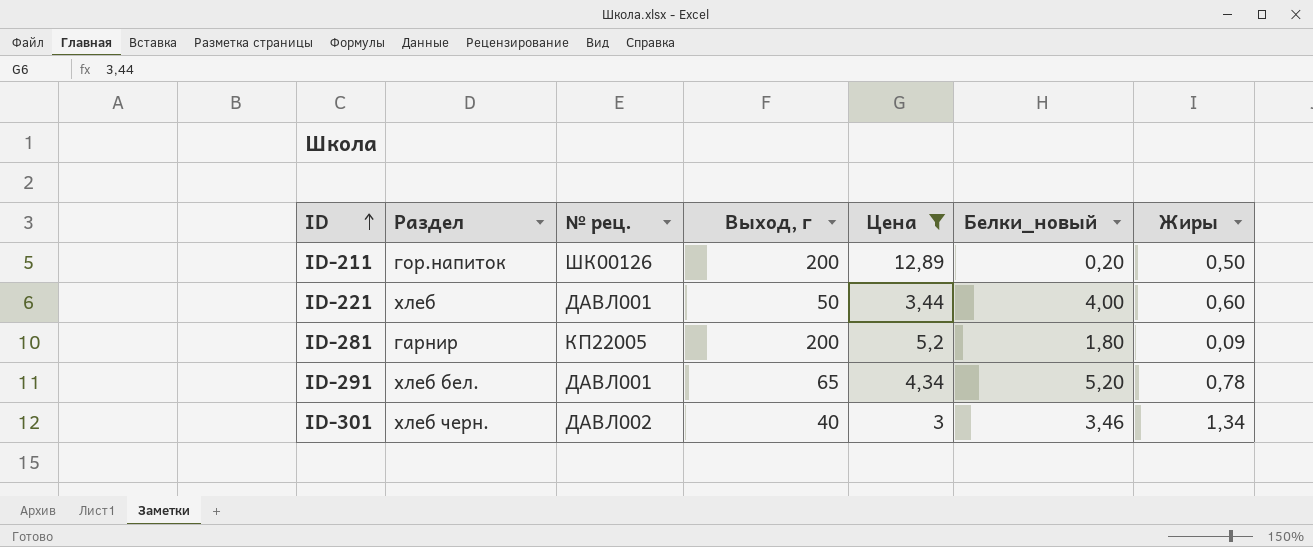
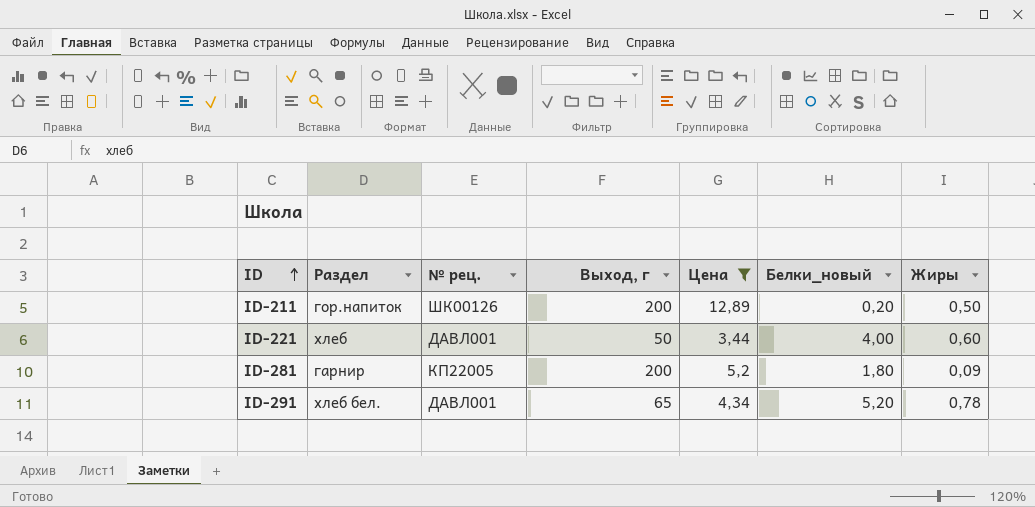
row ID-301: хлеб черн. | ДАВЛ002 | 40 | 3 | 3,46 | 1,34 -> none

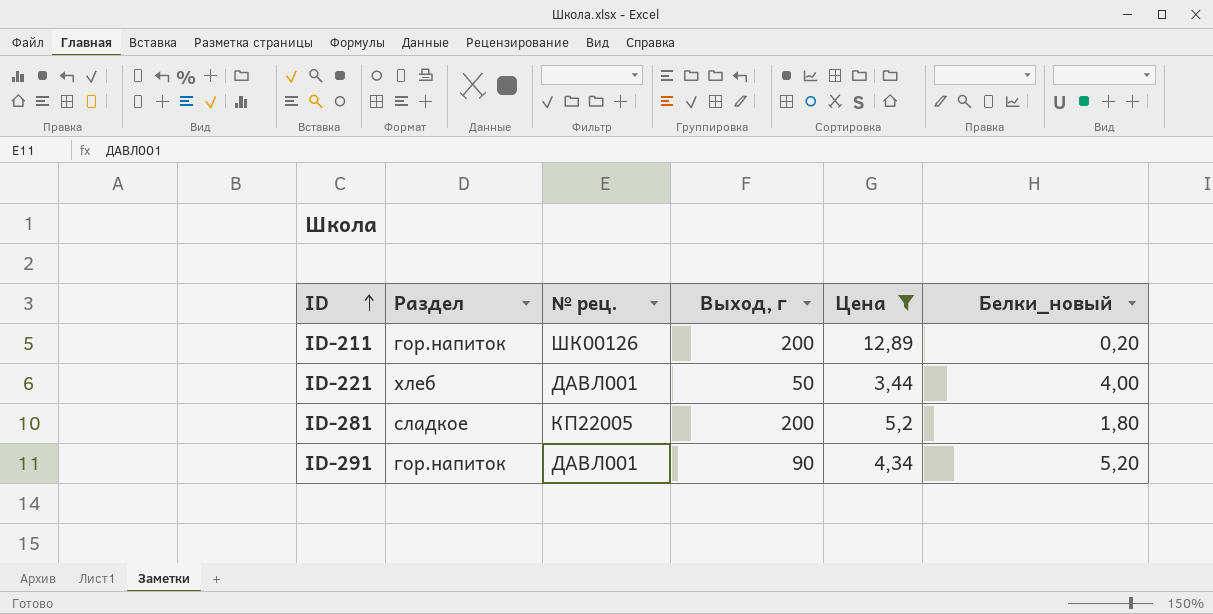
column Жиры | position: 7 -> none
ID-281 | Раздел: гарнир -> сладкое
ID-291 | Раздел: хлеб бел. -> гор.напиток
ID-291 | Выход, г: 65 -> 90

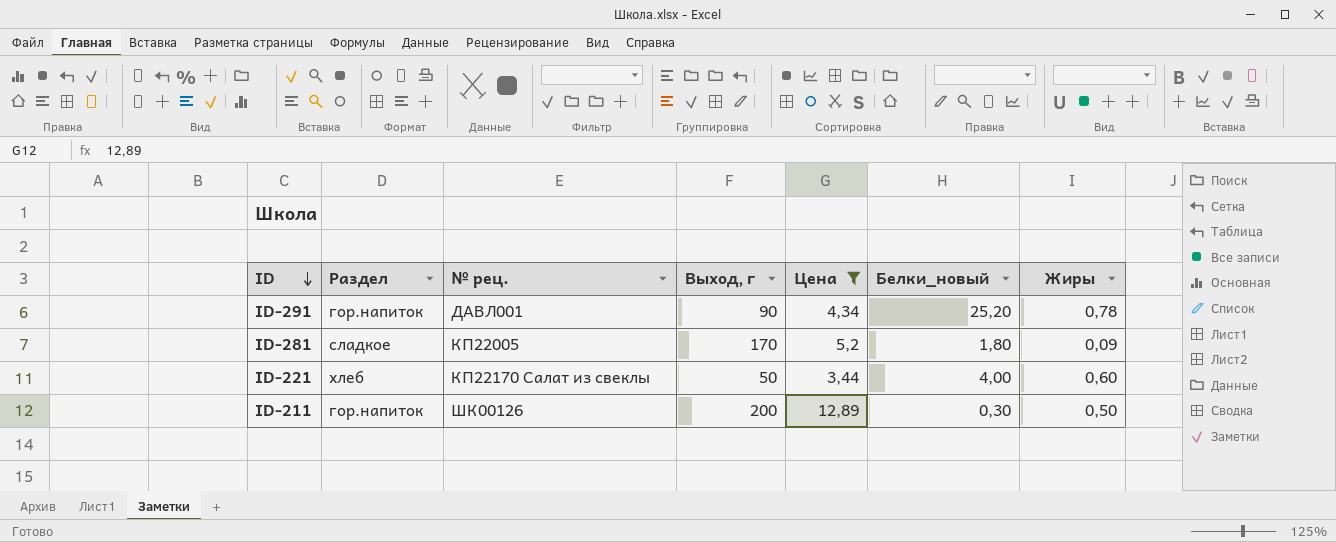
row order: ID ascending -> ID descending
column Жиры | position: none -> 7
ID-291 | Белки_новый: 5,20 -> 25,20
ID-281 | Выход, г: 200 -> 170
ID-221 | № рец.: ДАВЛ001 -> КП22170 Салат из свеклы
ID-211 | Белки_новый: 0,20 -> 0,30

